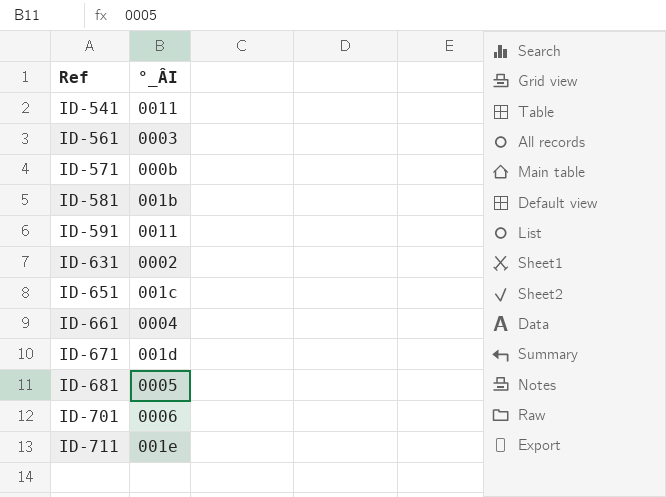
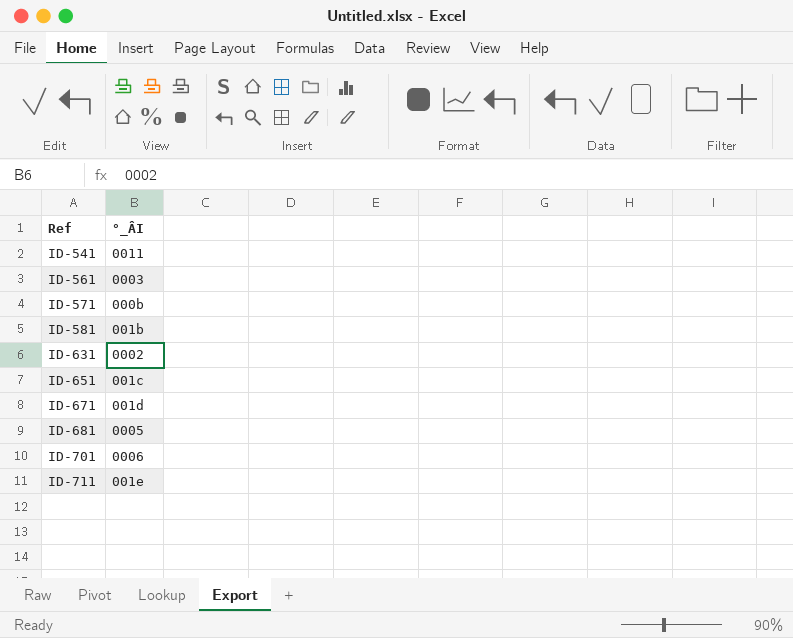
row ID-591: 0011 -> none
row ID-661: 0004 -> none

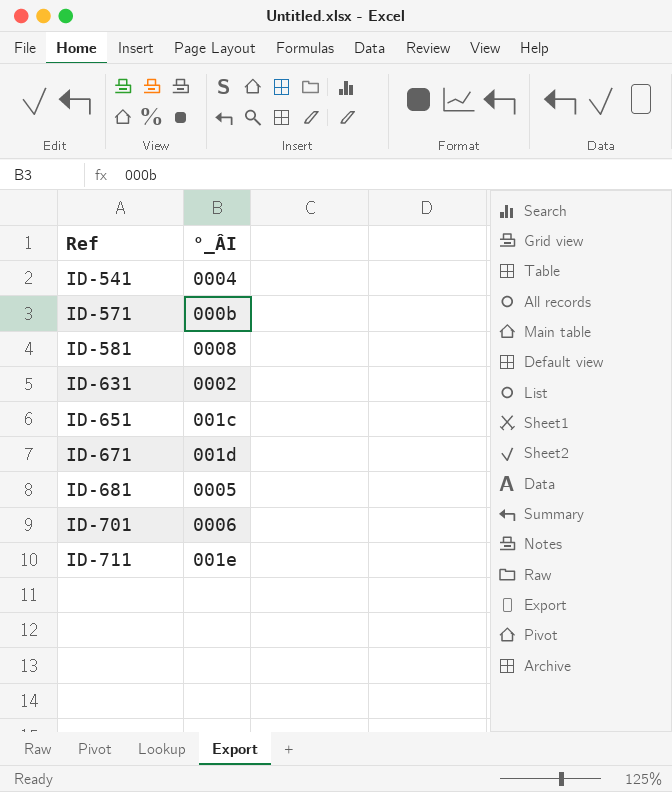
row ID-561: 0003 -> none
ID-541 | °_ÂI: 0011 -> 0004
ID-581 | °_ÂI: 001b -> 0008

